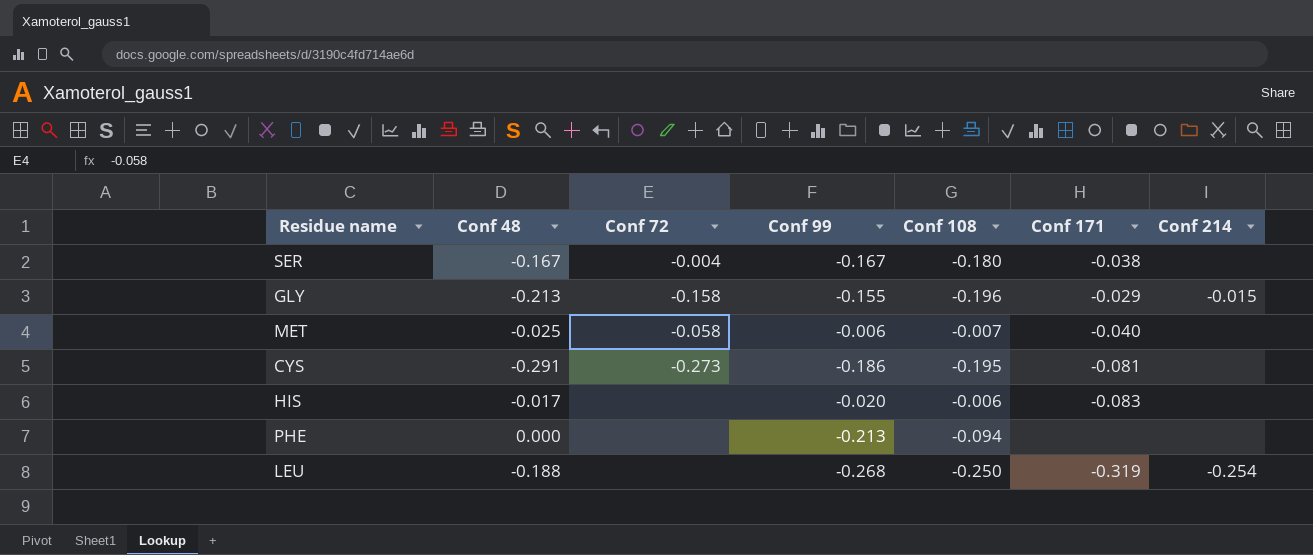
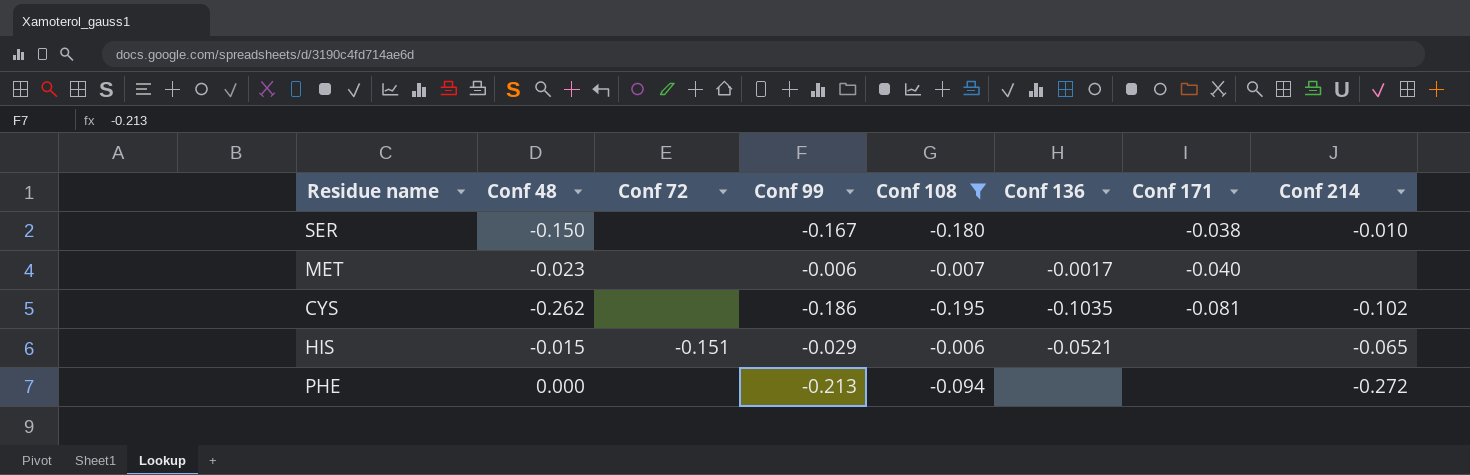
filter: none -> Conf 108 >= -0.195
column Conf 136 | position: none -> 6
SER | Conf 48: -0.167 -> -0.150
SER | Conf 72: -0.004 -> none
SER | Conf 214: none -> -0.010
MET | Conf 48: -0.025 -> -0.023
MET | Conf 72: -0.058 -> none
CYS | Conf 48: -0.291 -> -0.262
CYS | Conf 72: -0.273 -> none
CYS | Conf 214: none -> -0.102
HIS | Conf 48: -0.017 -> -0.015
HIS | Conf 72: none -> -0.151
HIS | Conf 99: -0.020 -> -0.029
HIS | Conf 171: -0.083 -> none
HIS | Conf 214: none -> -0.065
PHE | Conf 214: none -> -0.272

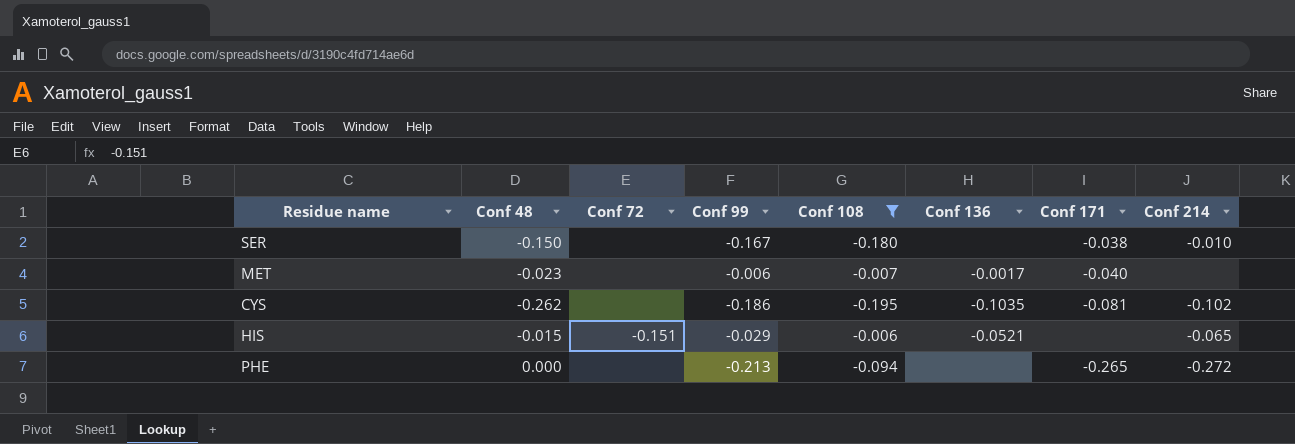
PHE | Conf 171: none -> -0.265

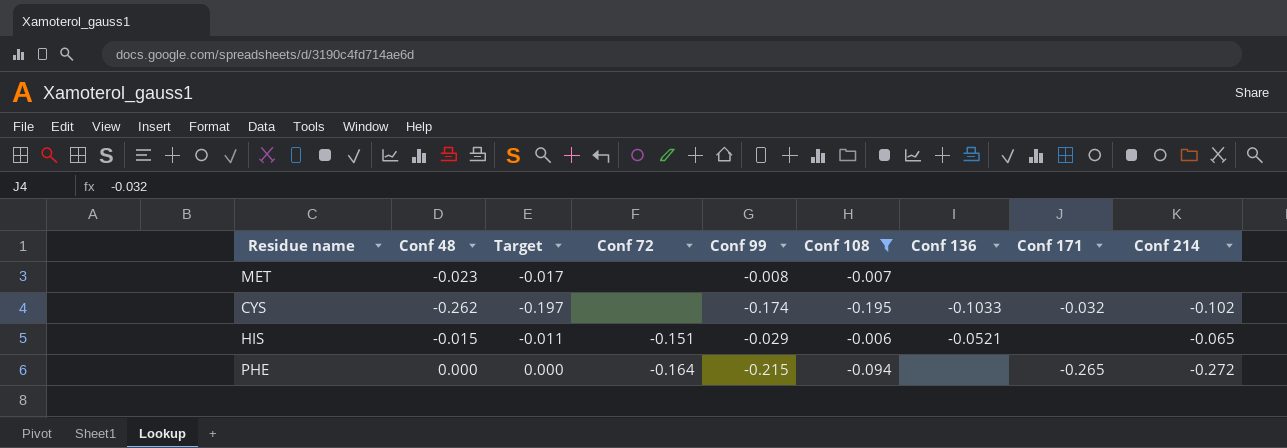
column Target | formula: none -> [Conf 48] * 0.75
row SER: -0.150 | none | -0.167 | -0.180 | none | -0.038 | -0.010 -> none
MET | Conf 99: -0.006 -> -0.008
MET | Conf 136: -0.0017 -> none
MET | Conf 171: -0.040 -> none
CYS | Conf 99: -0.186 -> -0.174
CYS | Conf 136: -0.1035 -> -0.1033
CYS | Conf 171: -0.081 -> -0.032
PHE | Conf 72: none -> -0.164
PHE | Conf 99: -0.213 -> -0.215

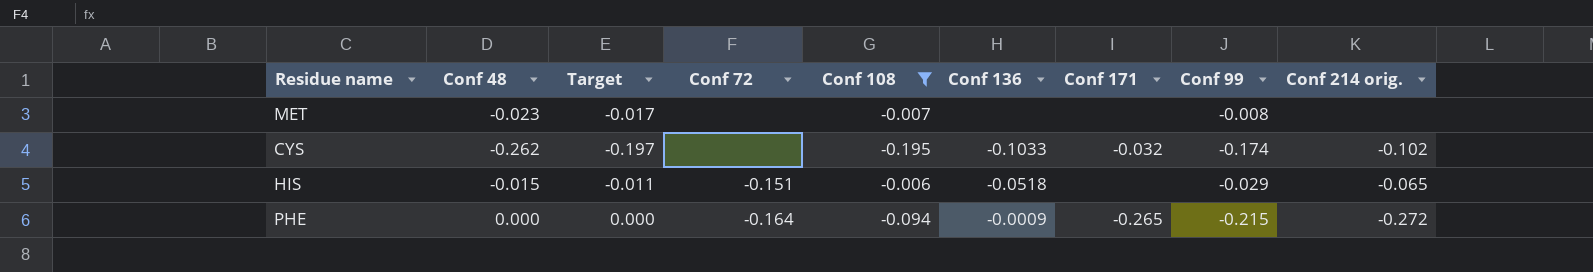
column Conf 99 | position: 5 -> 8
column name: Conf 214 -> Conf 214 orig.
HIS | Conf 136: -0.0521 -> -0.0518
PHE | Conf 136: none -> -0.0009

